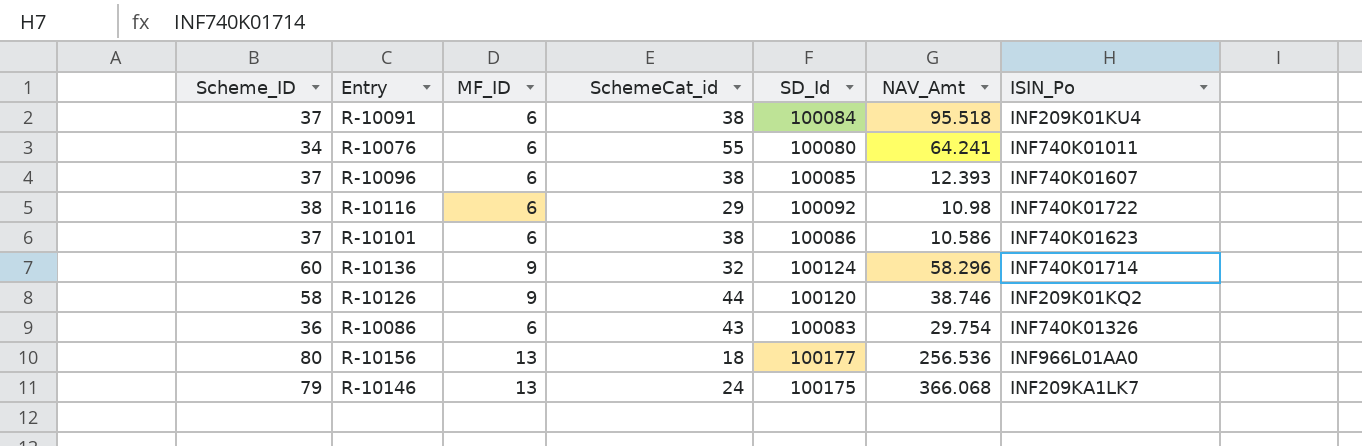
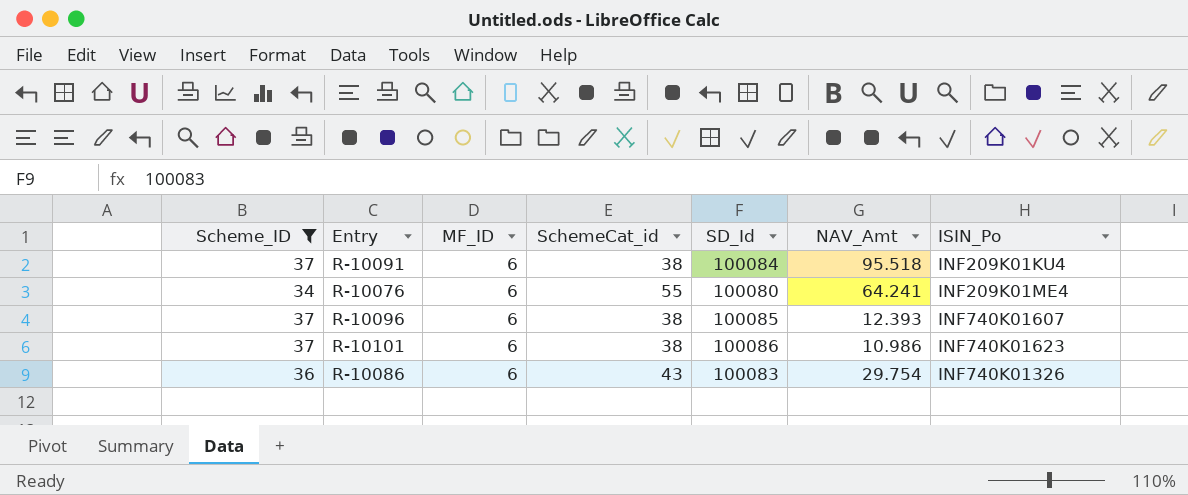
filter: none -> Scheme_ID <= 37
R-10076 | ISIN_Po: INF740K01011 -> INF209K01ME4
R-10101 | NAV_Amt: 10.586 -> 10.986

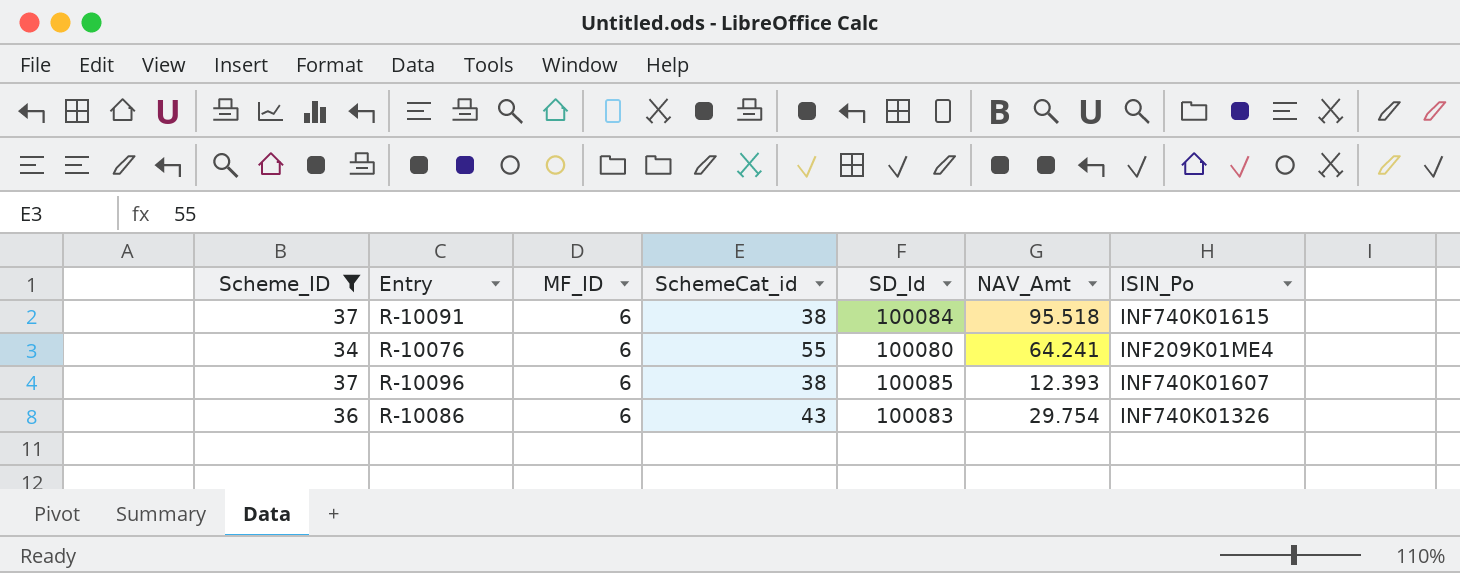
row R-10101: 37 | 6 | 38 | 100086 | 10.986 | INF740K01623 -> none
R-10091 | ISIN_Po: INF209K01KU4 -> INF740K01615

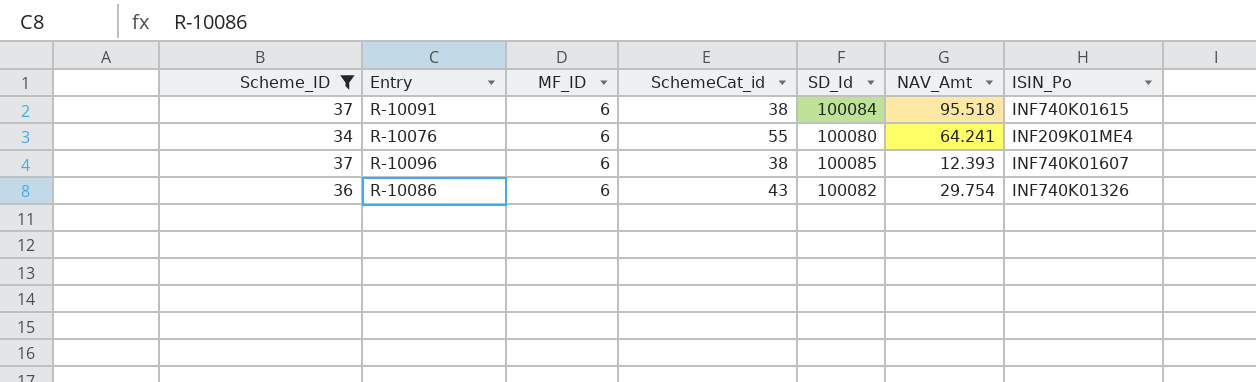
R-10086 | SD_Id: 100083 -> 100082

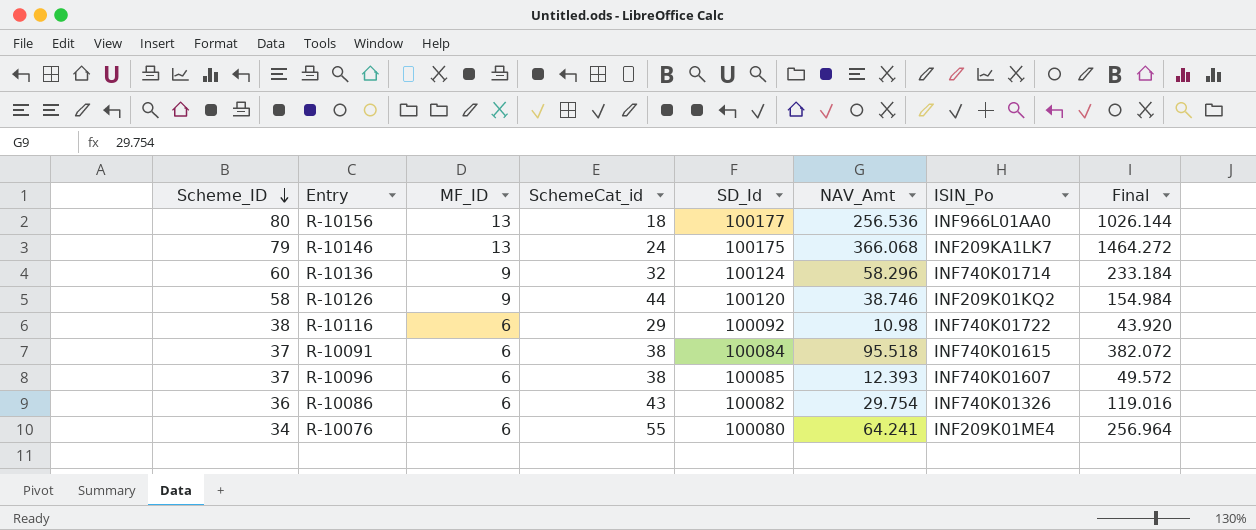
filter: Scheme_ID <= 37 -> none
row order: none -> Scheme_ID descending
column Final | formula: none -> [NAV_Amt] * 4

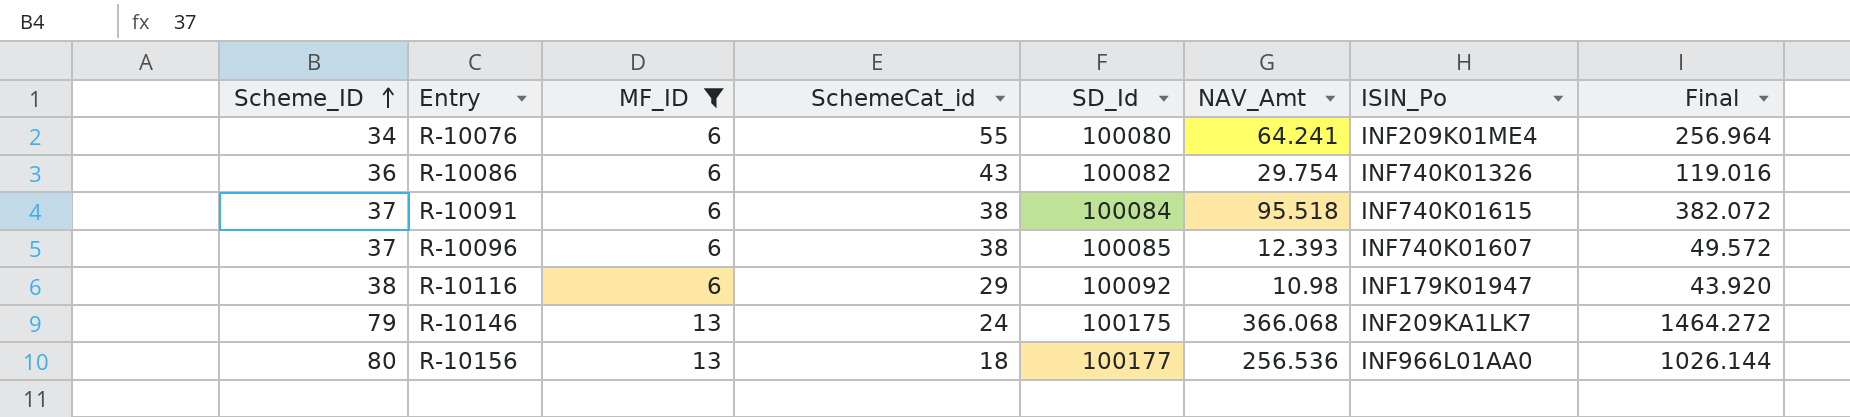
filter: none -> MF_ID != 9
row order: Scheme_ID descending -> Scheme_ID ascending
R-10116 | ISIN_Po: INF740K01722 -> INF179K01947

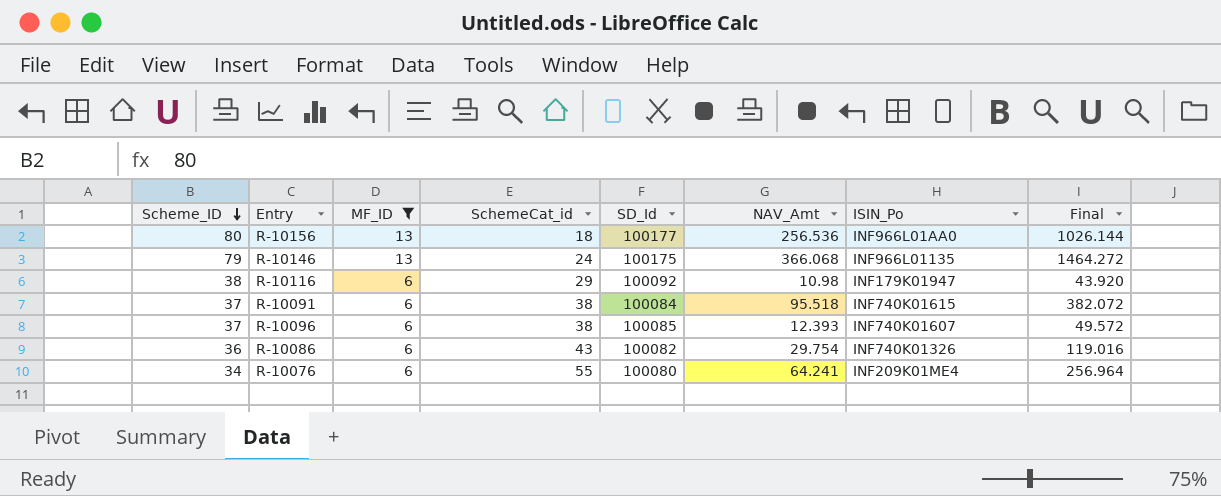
row order: Scheme_ID ascending -> Scheme_ID descending
R-10146 | ISIN_Po: INF209KA1LK7 -> INF966L01135

